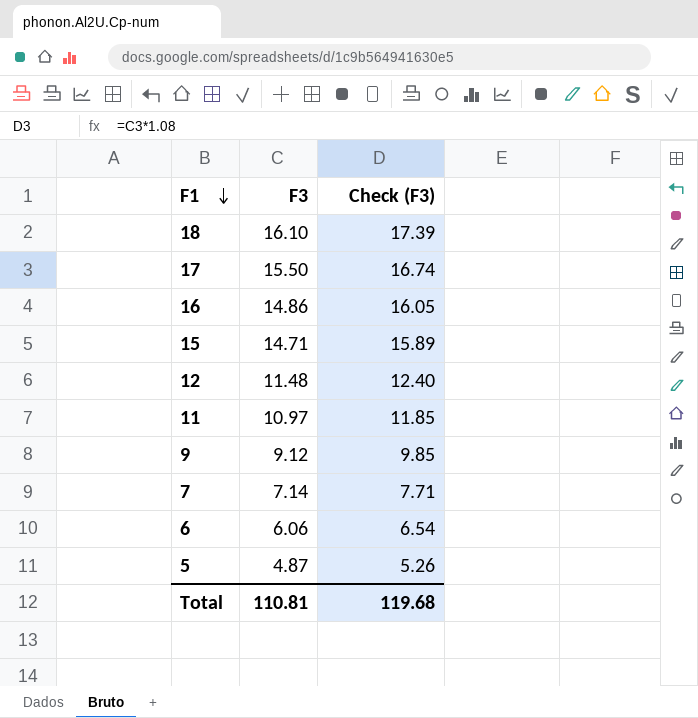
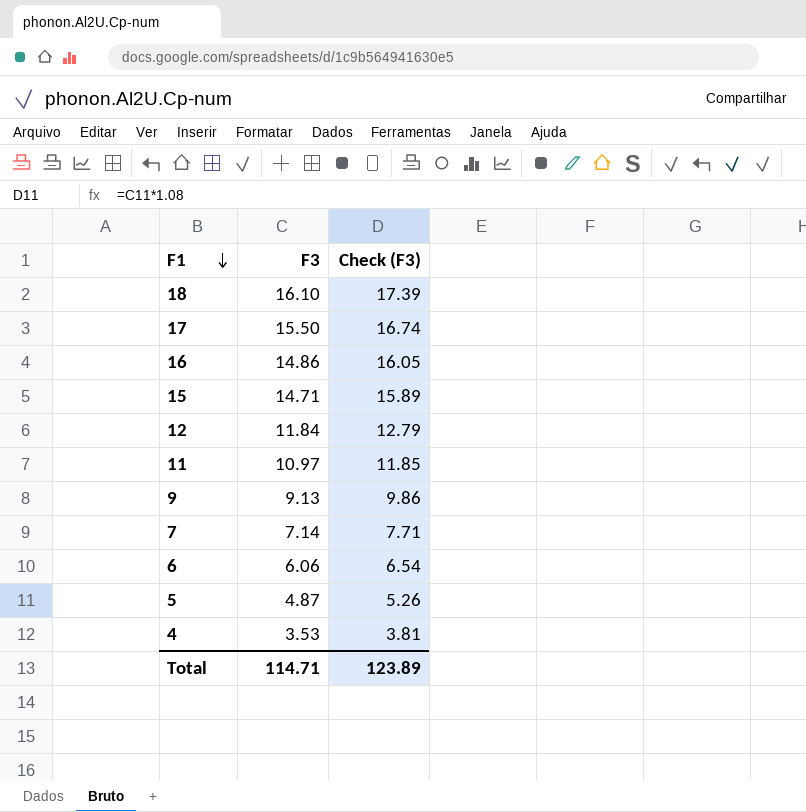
12 | F3: 11.48 -> 11.84
12 | Check (F3): 12.40 -> 12.79
9 | F3: 9.12 -> 9.13
9 | Check (F3): 9.85 -> 9.86
row 4: none -> 3.53 | 3.81
Total | F3: 110.81 -> 114.71
Total | Check (F3): 119.68 -> 123.89

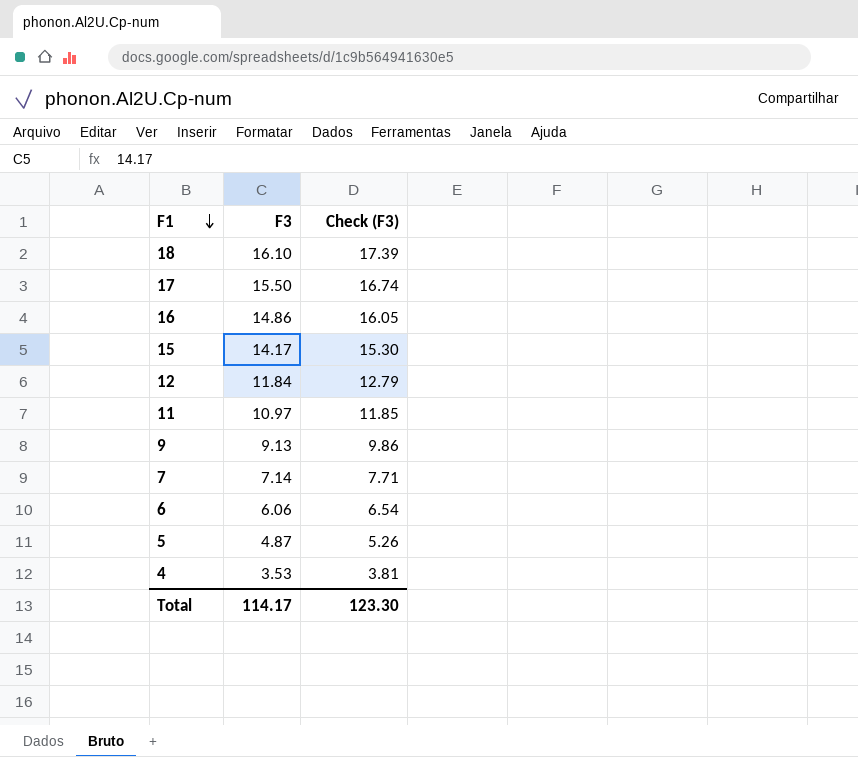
15 | F3: 14.71 -> 14.17
15 | Check (F3): 15.89 -> 15.30
Total | F3: 114.71 -> 114.17
Total | Check (F3): 123.89 -> 123.30

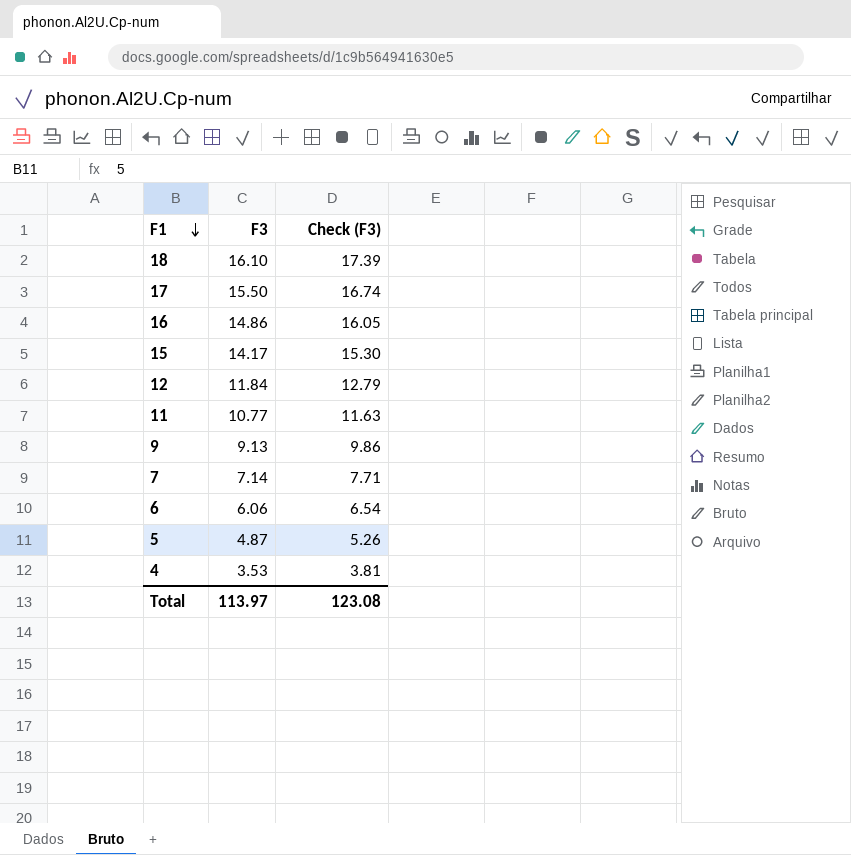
11 | F3: 10.97 -> 10.77
11 | Check (F3): 11.85 -> 11.63
Total | F3: 114.17 -> 113.97
Total | Check (F3): 123.30 -> 123.08

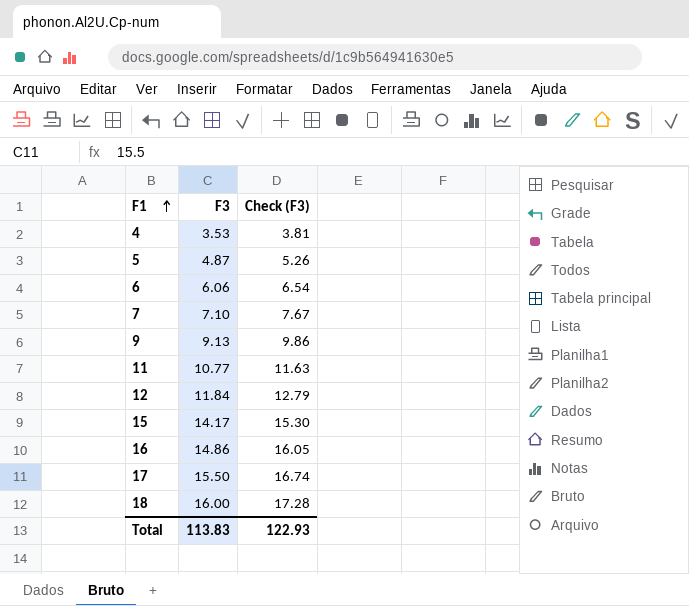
row order: F1 descending -> F1 ascending
7 | F3: 7.14 -> 7.10
7 | Check (F3): 7.71 -> 7.67
18 | F3: 16.10 -> 16.00
18 | Check (F3): 17.39 -> 17.28
Total | F3: 113.97 -> 113.83
Total | Check (F3): 123.08 -> 122.93

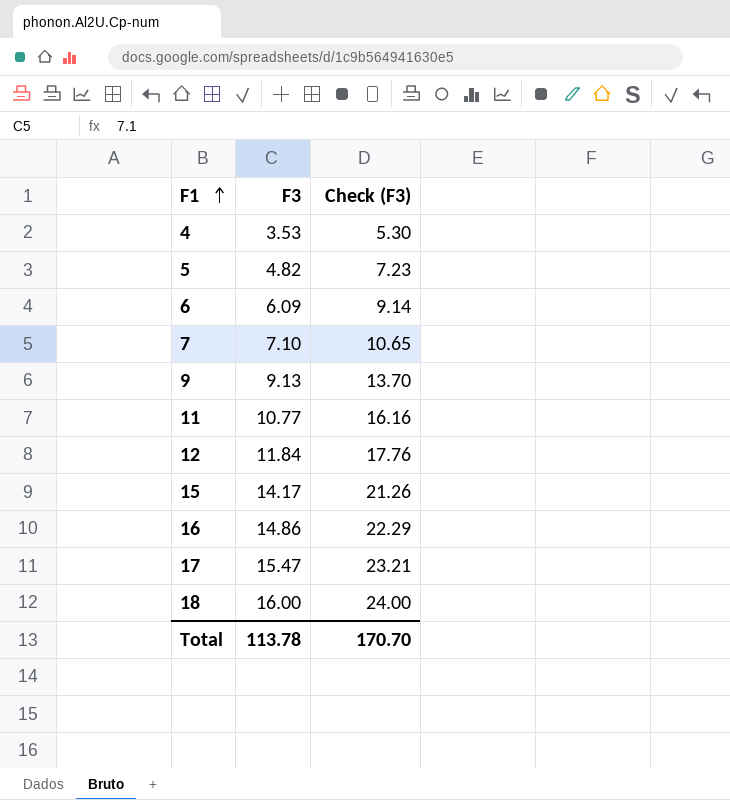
column Check (F3) | formula: [F3] * 1.08 -> [F3] * 1.5
5 | F3: 4.87 -> 4.82
6 | F3: 6.06 -> 6.09
17 | F3: 15.50 -> 15.47
Total | F3: 113.83 -> 113.78
Total | Check (F3): 122.93 -> 170.70

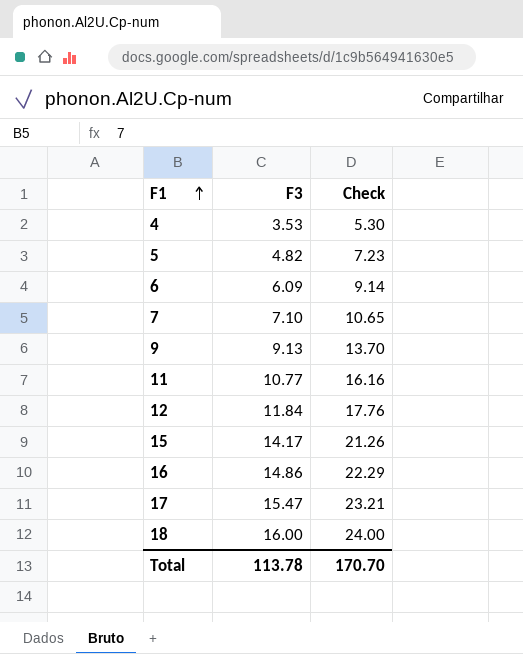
column name: Check (F3) -> Check

